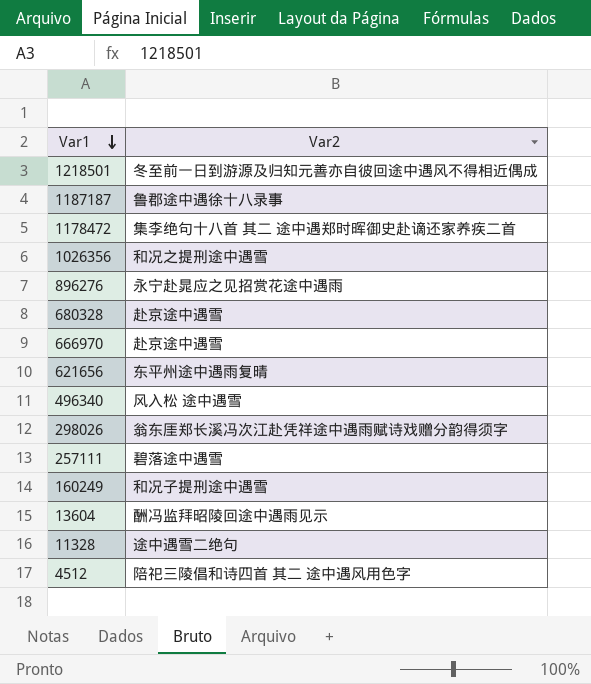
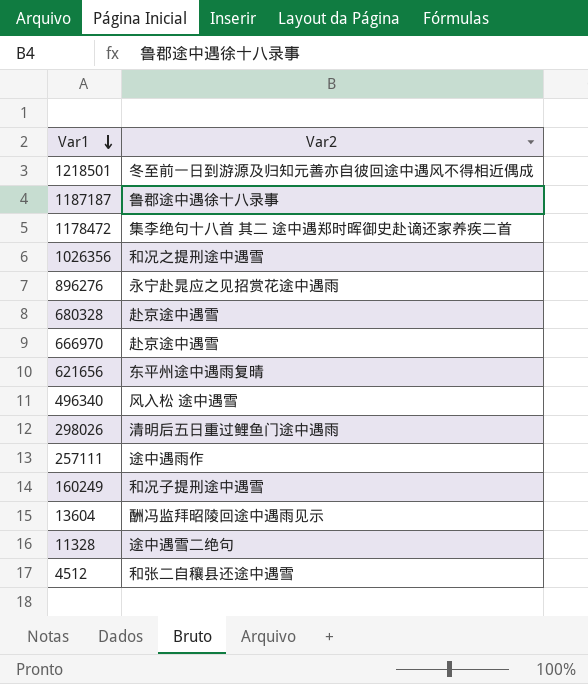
298026 | Var2: 翁东厓郑长溪冯次江赴凭祥途中遇雨赋诗戏赠分韵得须字 -> 清明后五日重过鲤鱼门途中遇雨
257111 | Var2: 碧落途中遇雪 -> 途中遇雨作
4512 | Var2: 陪祀三陵倡和诗四首 其二 途中遇风用色字 -> 和张二自穰县还途中遇雪

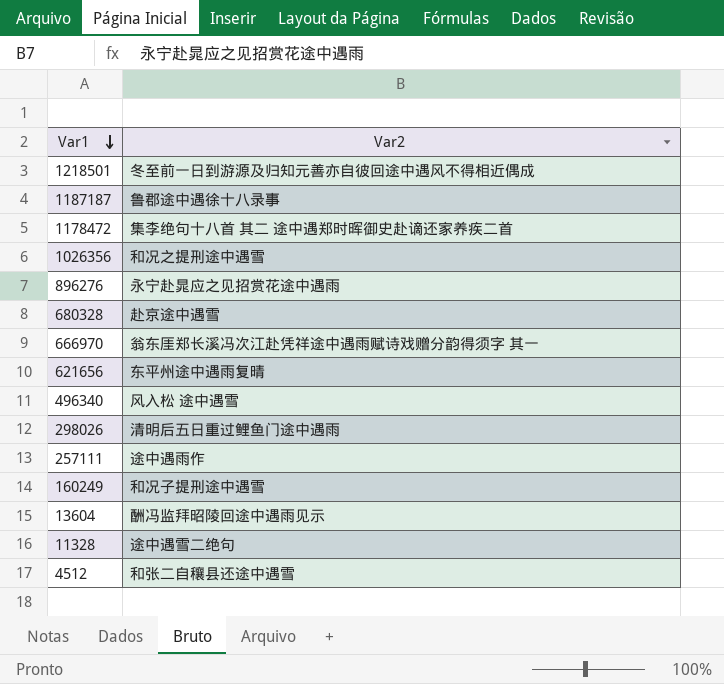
666970 | Var2: 赴京途中遇雪 -> 翁东厓郑长溪冯次江赴凭祥途中遇雨赋诗戏赠分韵得须字 其一

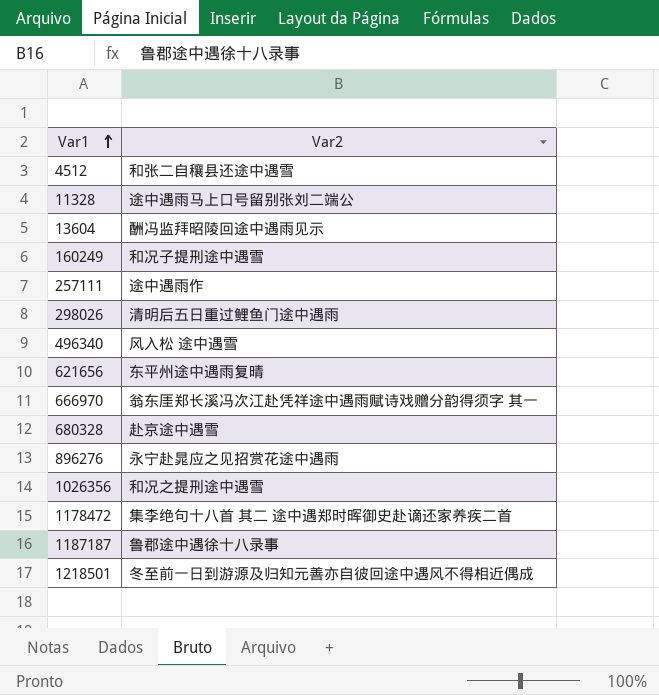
row order: Var1 descending -> Var1 ascending
11328 | Var2: 途中遇雪二绝句 -> 途中遇雨马上口号留别张刘二端公

